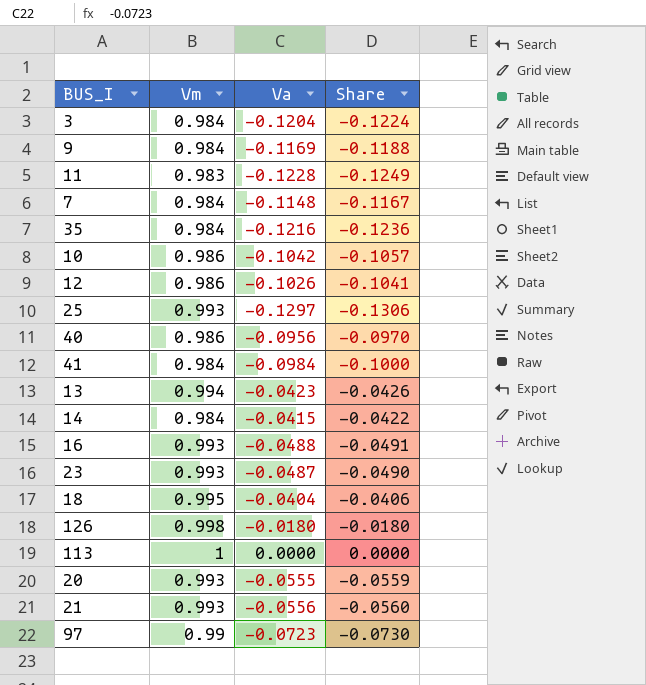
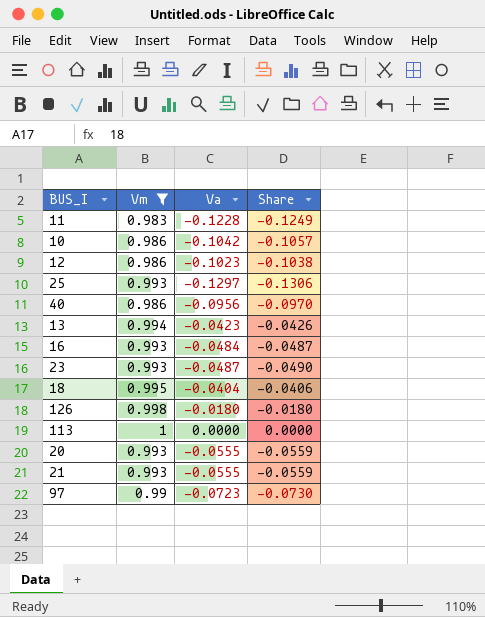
filter: none -> Vm != 0.984
12 | Va: -0.1026 -> -0.1023
12 | Share: -0.1041 -> -0.1038
16 | Va: -0.0488 -> -0.0484
16 | Share: -0.0491 -> -0.0487
21 | Va: -0.0556 -> -0.0555
21 | Share: -0.0560 -> -0.0559

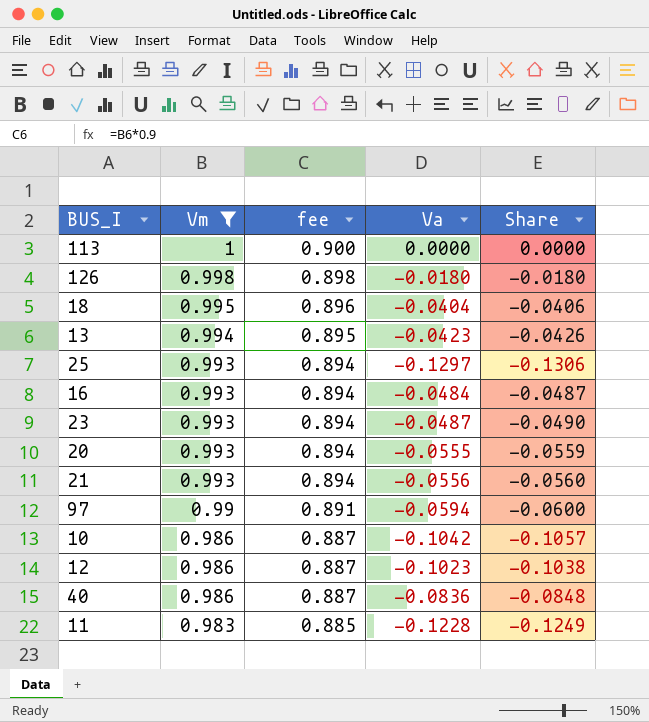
row order: none -> Vm descending
column fee | formula: none -> [Vm] * 0.9
21 | Va: -0.0555 -> -0.0556
21 | Share: -0.0559 -> -0.0560
97 | Va: -0.0723 -> -0.0594
97 | Share: -0.0730 -> -0.0600
40 | Va: -0.0956 -> -0.0836
40 | Share: -0.0970 -> -0.0848

